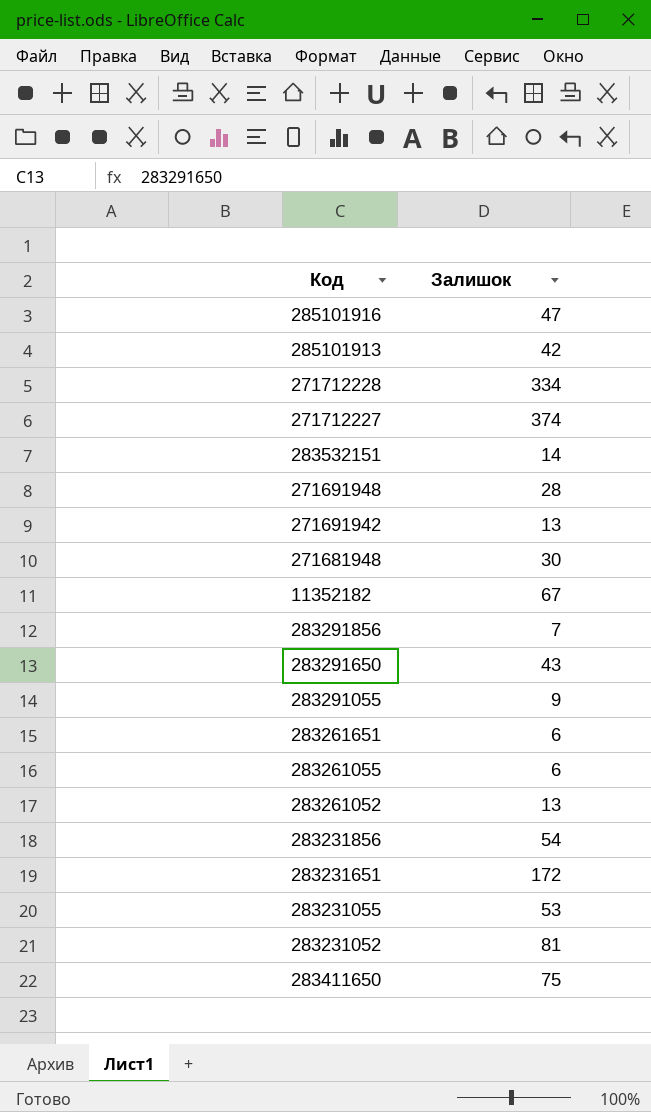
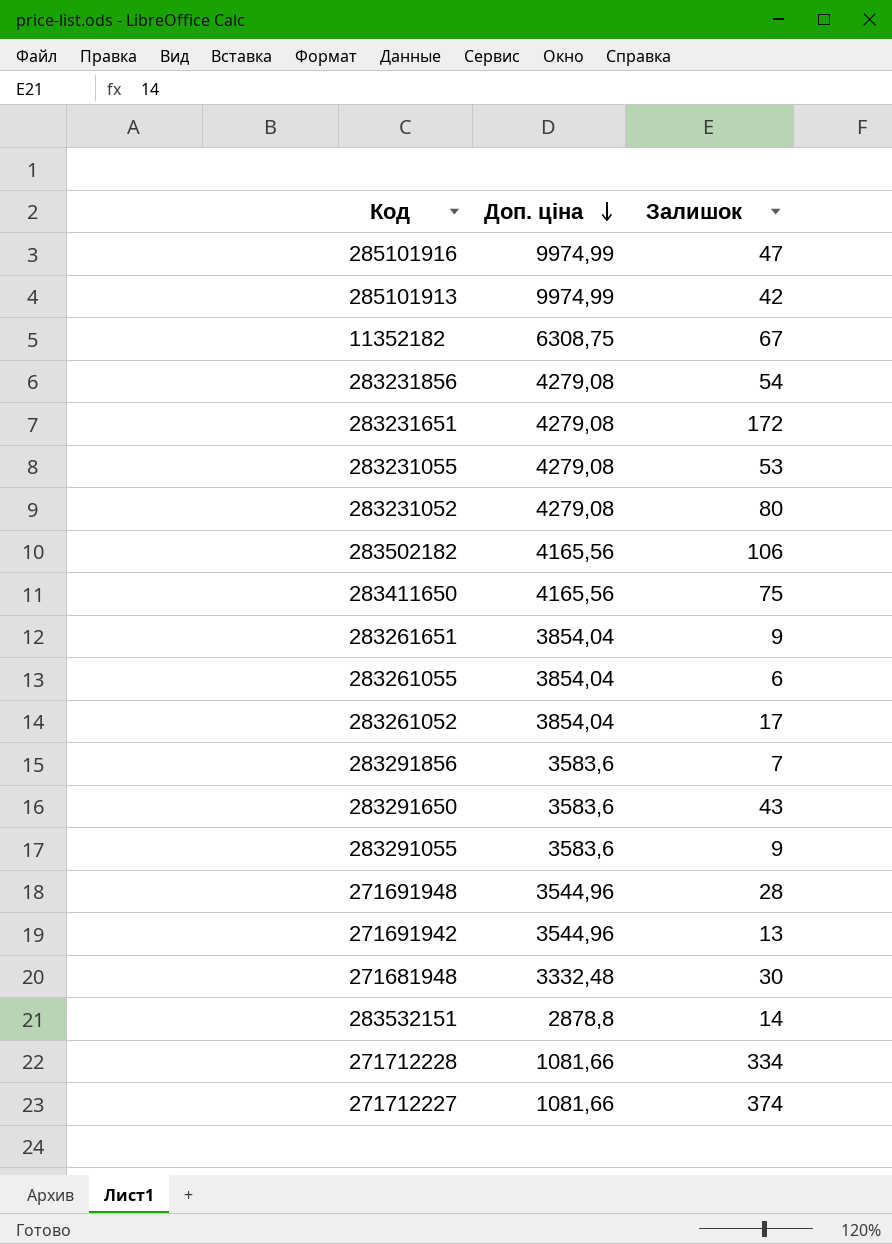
row order: none -> Доп. ціна descending
column Доп. ціна | position: none -> 2
283231052 | Залишок: 81 -> 80
row 283502182: none -> 4165,56 | 106
283261651 | Залишок: 6 -> 9
283261052 | Залишок: 13 -> 17

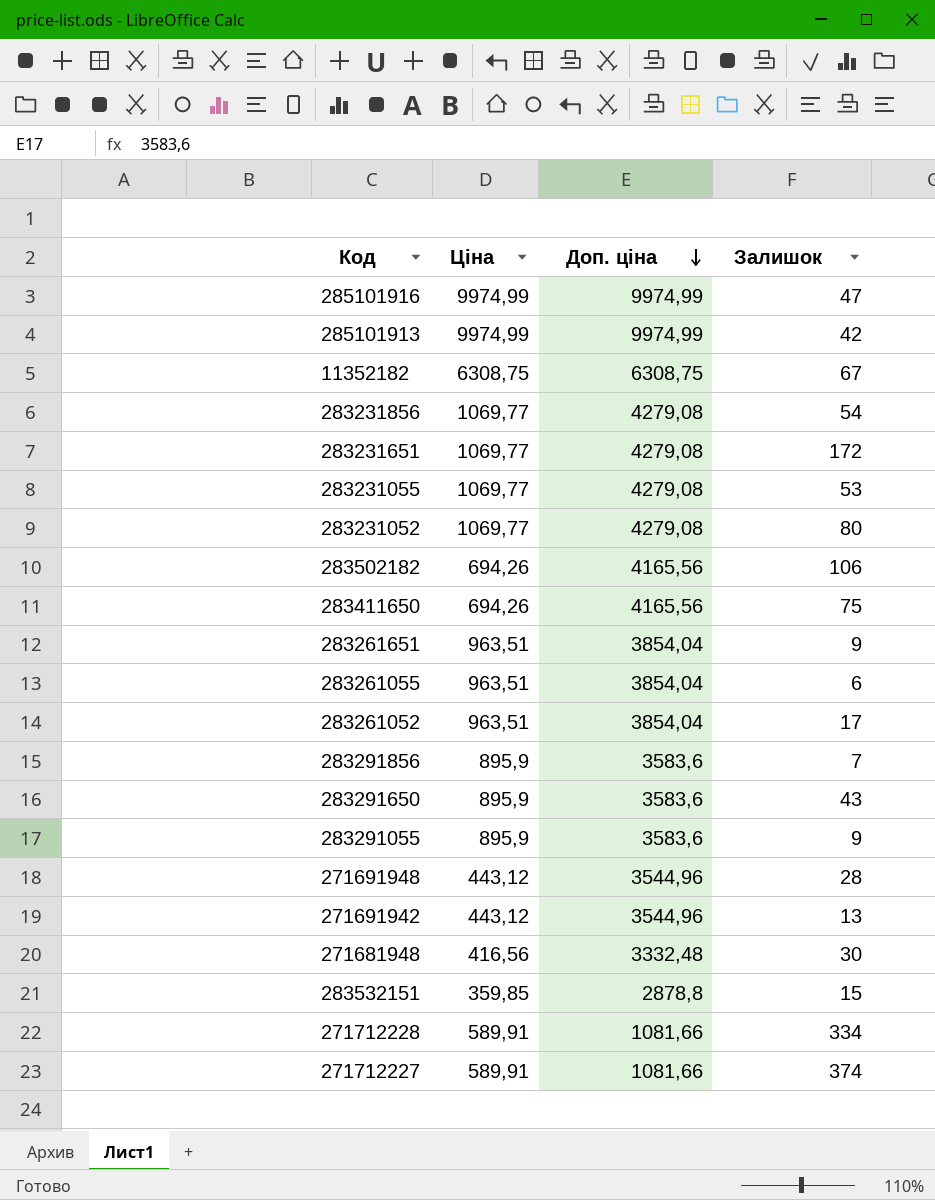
column Ціна | position: none -> 2
283532151 | Залишок: 14 -> 15

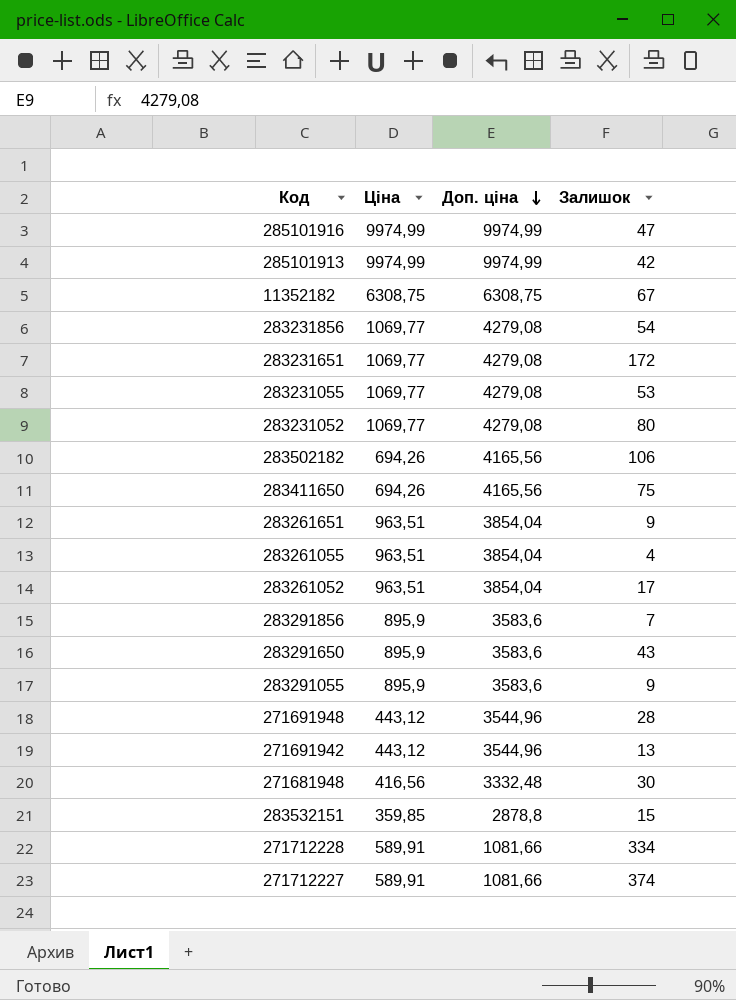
283261055 | Залишок: 6 -> 4

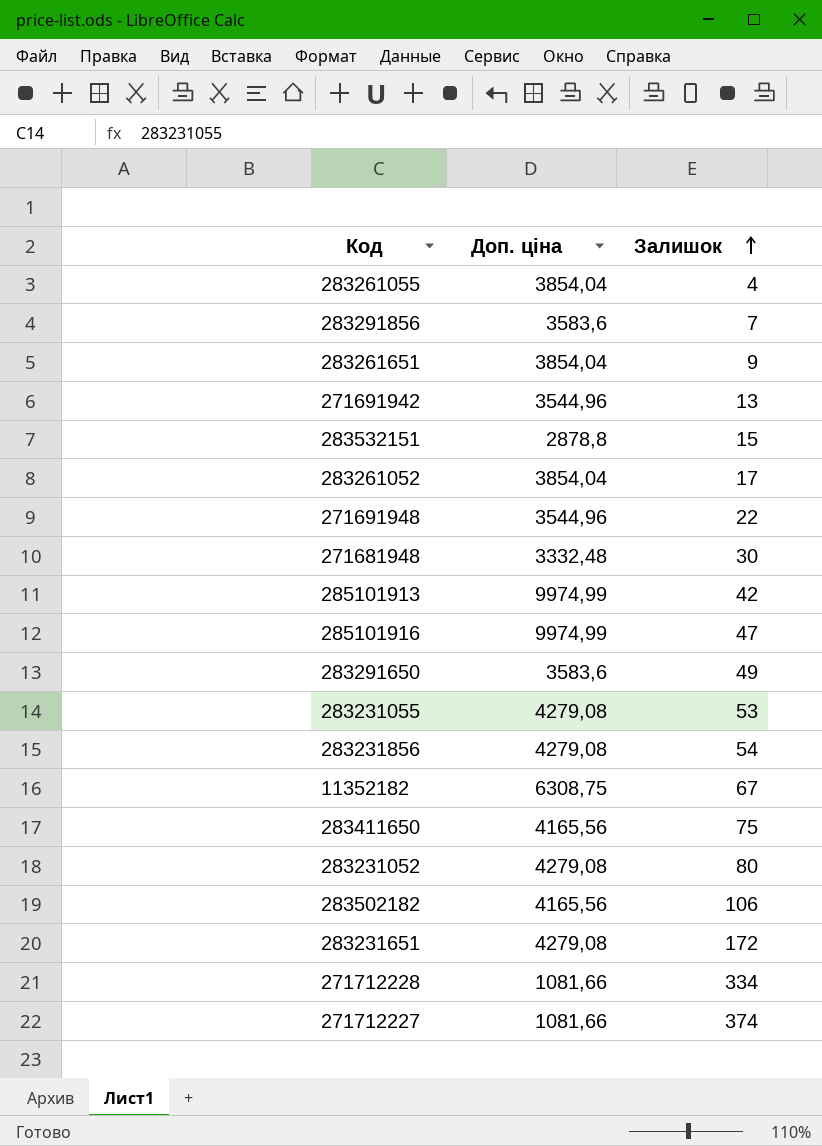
row order: Доп. ціна descending -> Залишок ascending
column Ціна | position: 2 -> none
row 283291055: 895,9 | 3583,6 | 9 -> none
271691948 | Залишок: 28 -> 22
283291650 | Залишок: 43 -> 49

